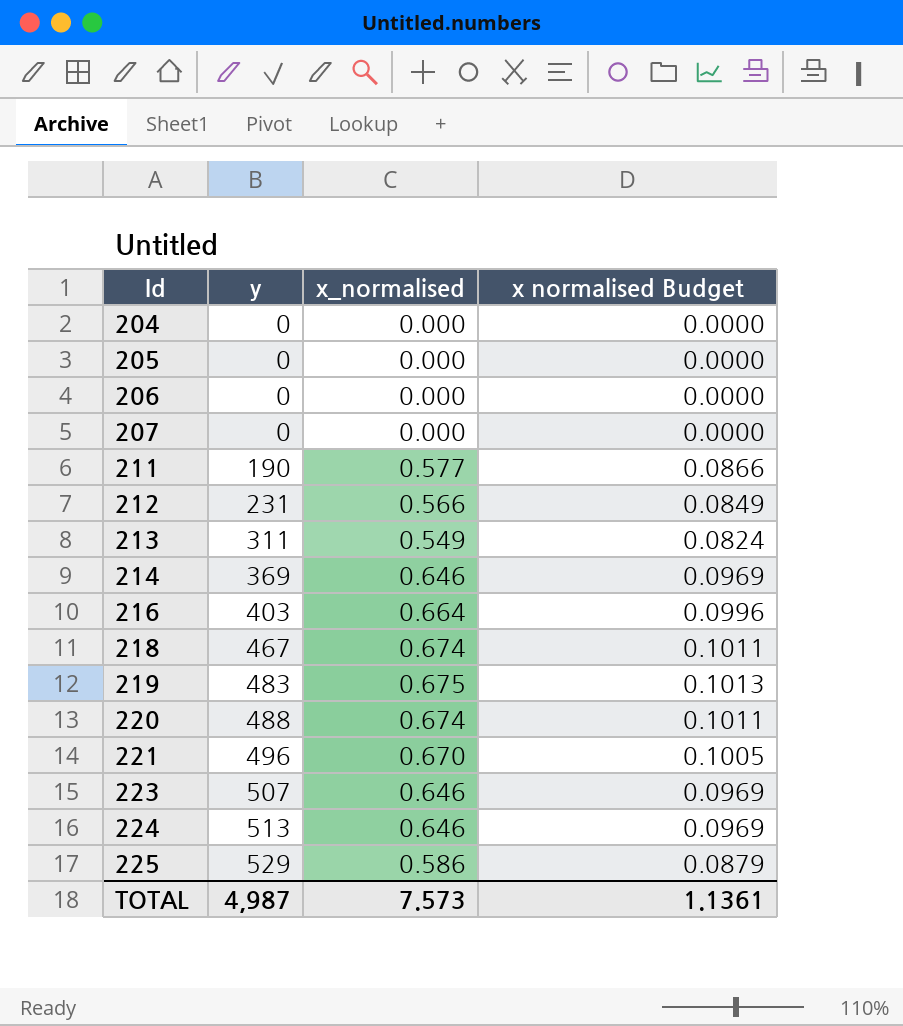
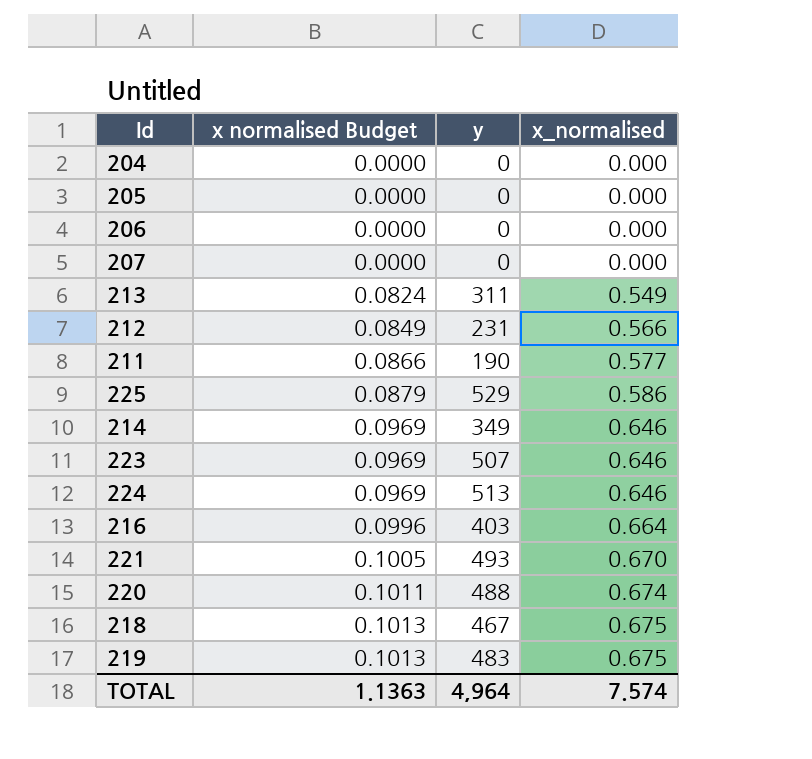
row order: Id ascending -> x normalised Budget ascending
column x normalised Budget | position: 4 -> 2
214 | y: 369 -> 349
221 | y: 496 -> 493
218 | x normalised Budget: 0.1011 -> 0.1013
218 | x_normalised: 0.674 -> 0.675
TOTAL | x normalised Budget: 1.1361 -> 1.1363
TOTAL | y: 4,987 -> 4,964
TOTAL | x_normalised: 7.573 -> 7.574

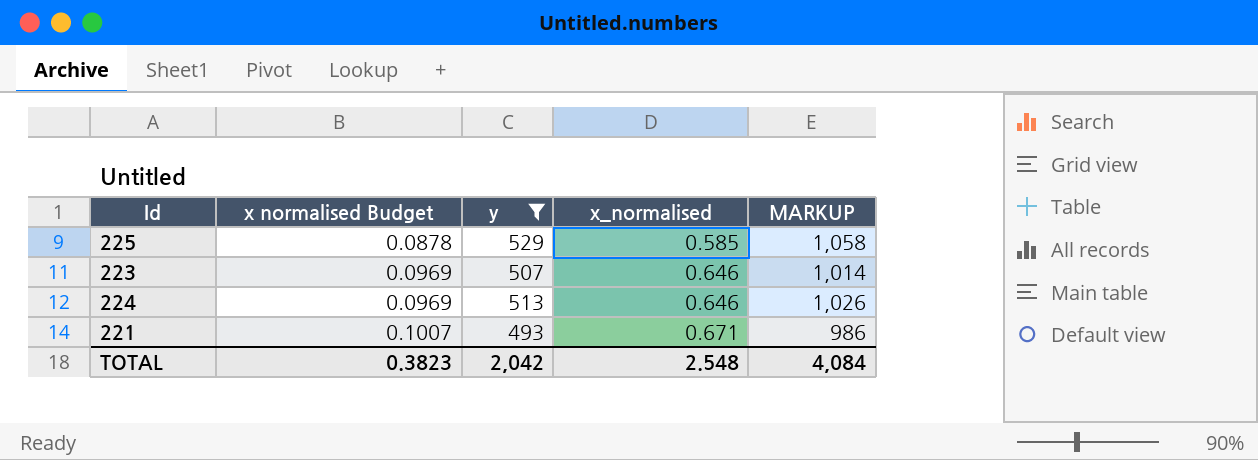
filter: none -> y >= 493
column MARKUP | formula: none -> [y] * 2
225 | x normalised Budget: 0.0879 -> 0.0878
225 | x_normalised: 0.586 -> 0.585
221 | x normalised Budget: 0.1005 -> 0.1007
221 | x_normalised: 0.670 -> 0.671
TOTAL | x normalised Budget: 1.1363 -> 0.3823
TOTAL | y: 4,964 -> 2,042
TOTAL | x_normalised: 7.574 -> 2.548

